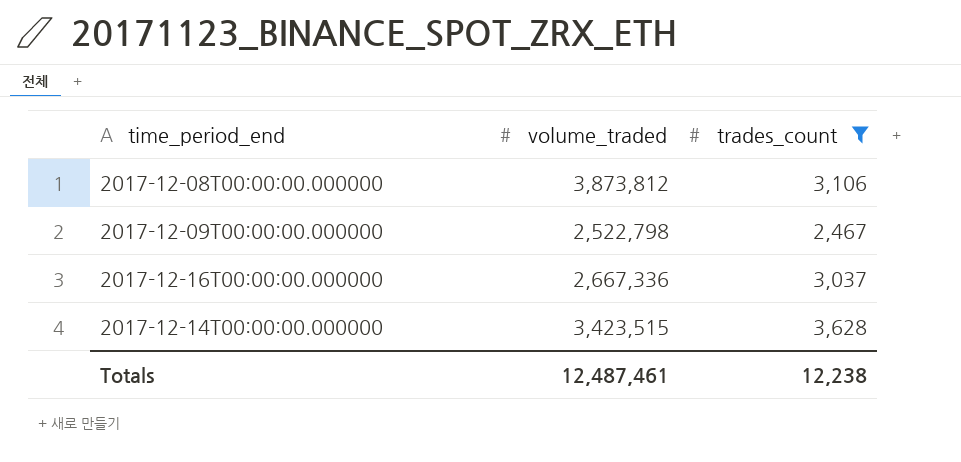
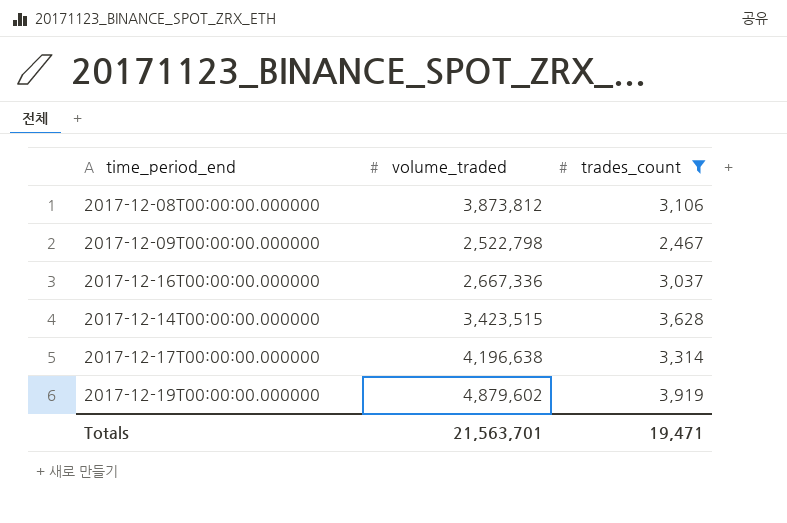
row 2017-12-17T00:00:00.000000: none -> 4,196,638 | 3,314
row 2017-12-19T00:00:00.000000: none -> 4,879,602 | 3,919
Totals | volume_traded: 12,487,461 -> 21,563,701
Totals | trades_count: 12,238 -> 19,471

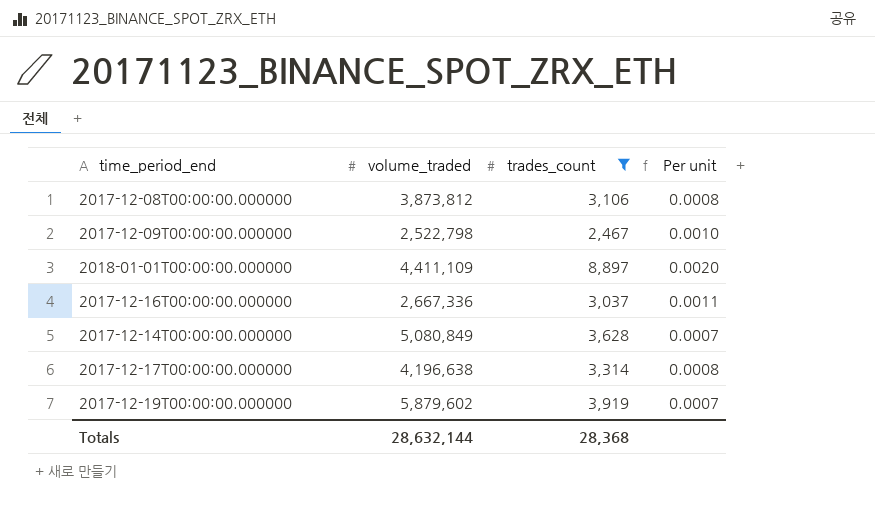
column Per unit | formula: none -> [trades_count] / [volume_traded]
row 2018-01-01T00:00:00.000000: none -> 4,411,109 | 8,897 | 0.0020
2017-12-14T00:00:00.000000 | volume_traded: 3,423,515 -> 5,080,849
2017-12-19T00:00:00.000000 | volume_traded: 4,879,602 -> 5,879,602
Totals | volume_traded: 21,563,701 -> 28,632,144
Totals | trades_count: 19,471 -> 28,368

